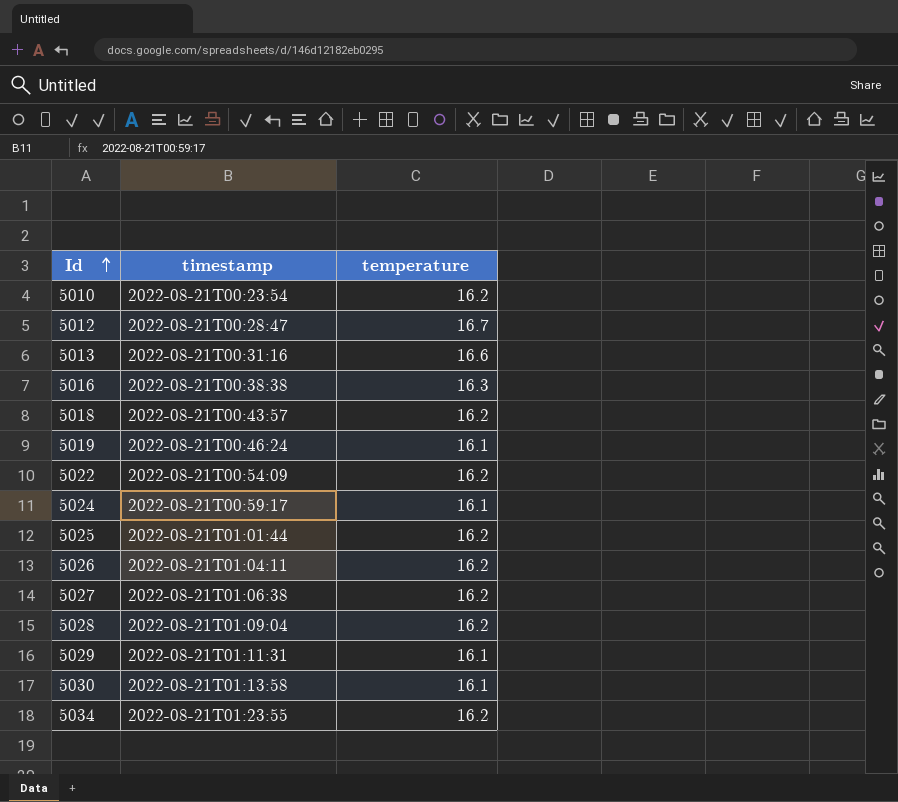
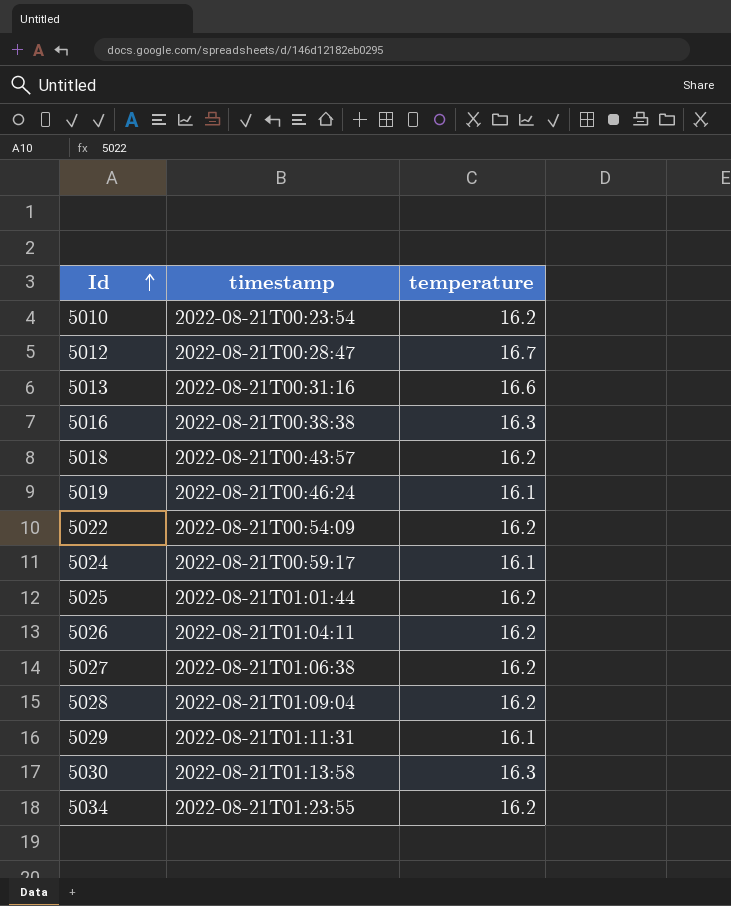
5030 | temperature: 16.1 -> 16.3

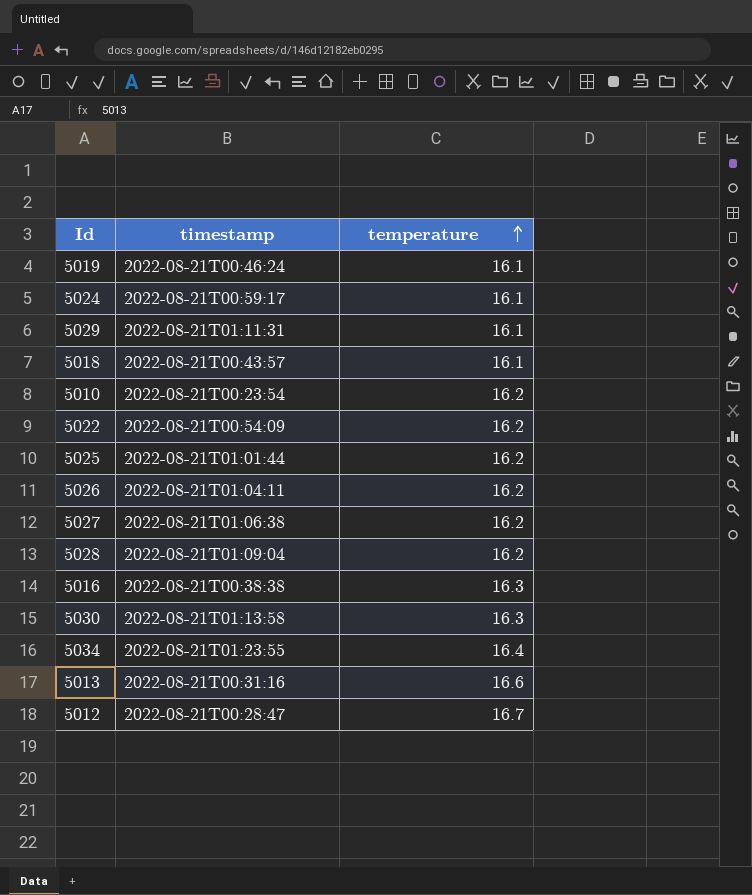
row order: Id ascending -> temperature ascending
5018 | temperature: 16.2 -> 16.1
5034 | temperature: 16.2 -> 16.4

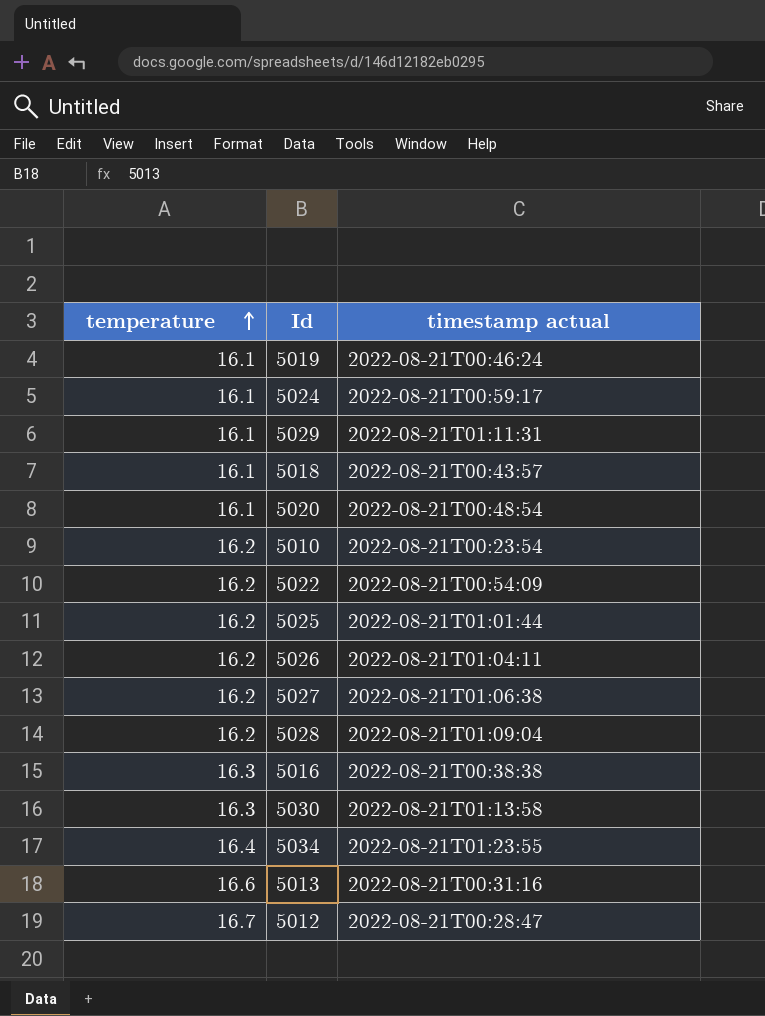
column temperature | position: 3 -> 1
column name: timestamp -> timestamp actual
row 5020: none -> 16.1 | 2022-08-21T00:48:54

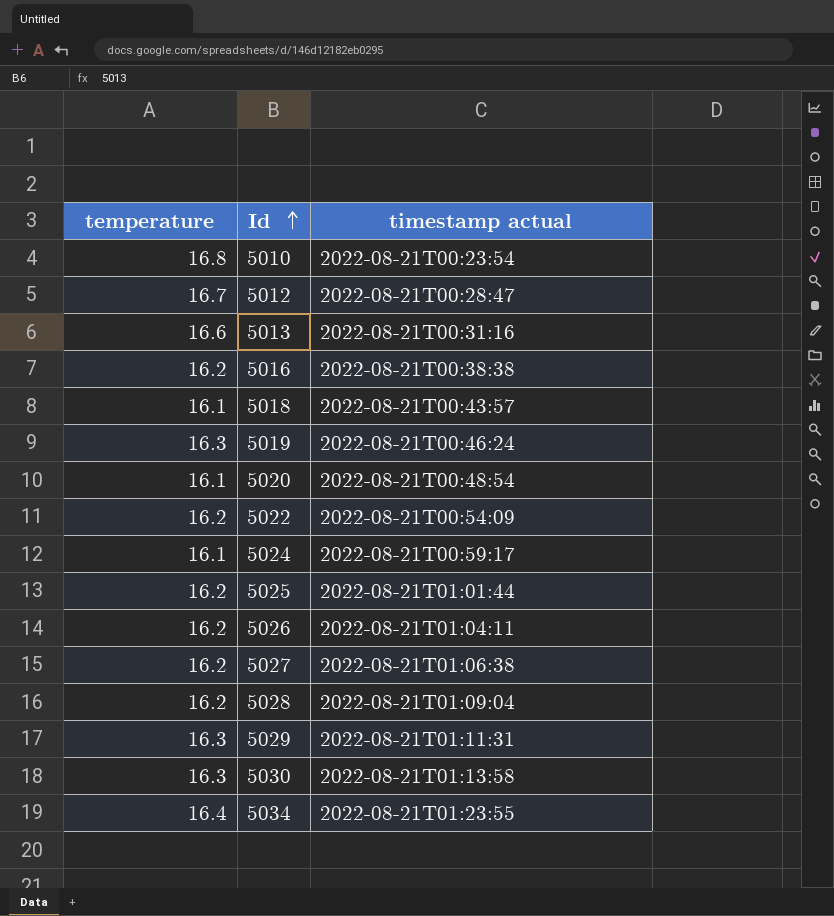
row order: temperature ascending -> Id ascending
5010 | temperature: 16.2 -> 16.8
5016 | temperature: 16.3 -> 16.2
5019 | temperature: 16.1 -> 16.3
5029 | temperature: 16.1 -> 16.3

